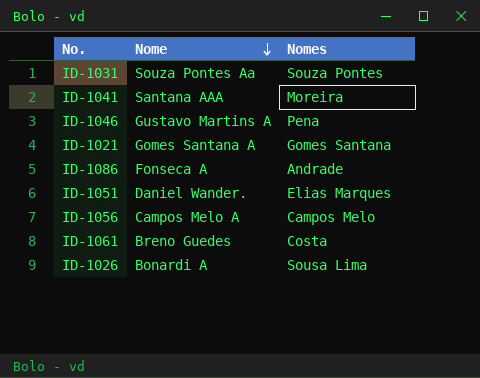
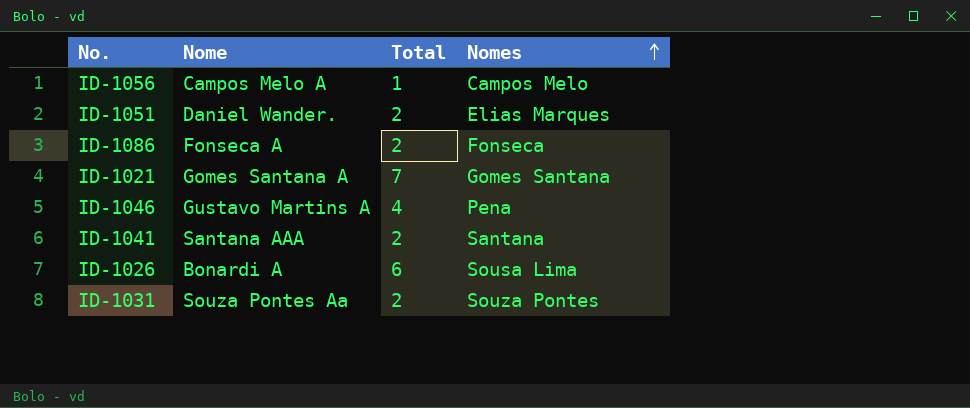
row order: Nome descending -> Nomes ascending
column Total | position: none -> 3
row ID-1061: Breno Guedes | Costa -> none
ID-1086 | Nomes: Andrade -> Fonseca
ID-1041 | Nomes: Moreira -> Santana

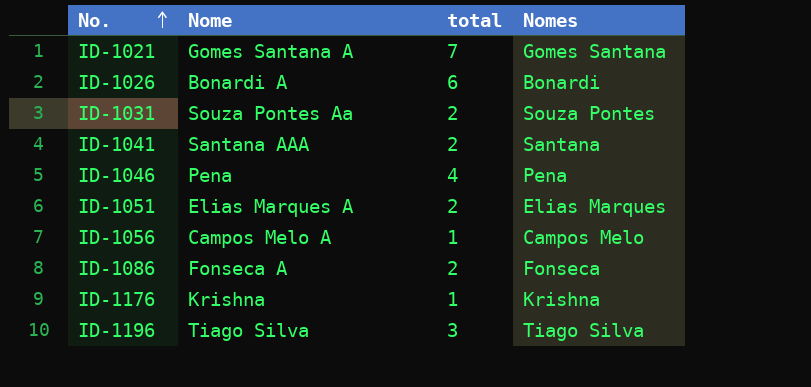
row order: Nomes ascending -> No. ascending
column name: Total -> total
ID-1026 | Nomes: Sousa Lima -> Bonardi
ID-1046 | Nome: Gustavo Martins A -> Pena
ID-1051 | Nome: Daniel Wander. -> Elias Marques A
row ID-1176: none -> Krishna | 1 | Krishna
row ID-1196: none -> Tiago Silva | 3 | Tiago Silva

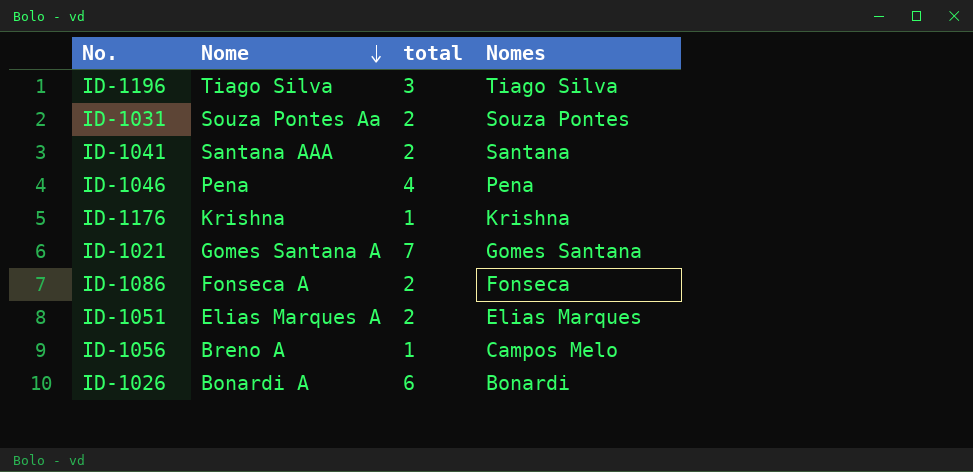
row order: No. ascending -> Nome descending
ID-1056 | Nome: Campos Melo A -> Breno A

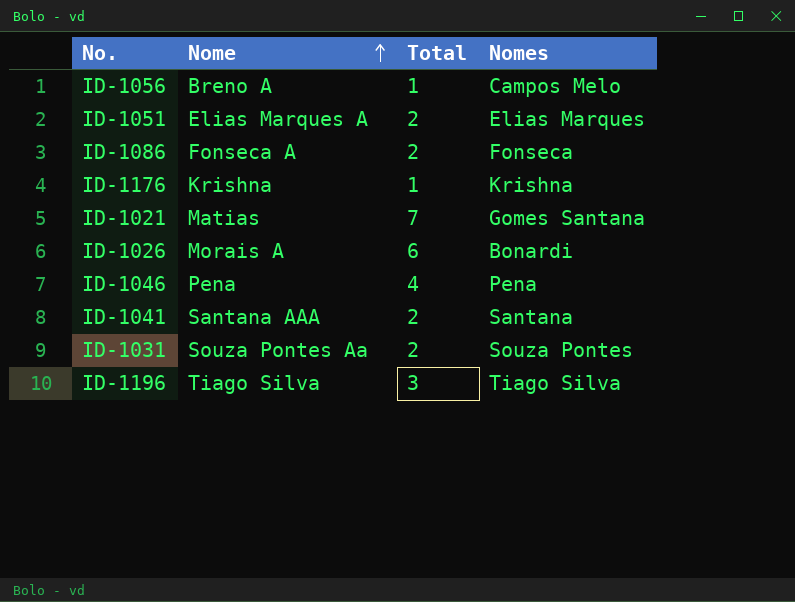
row order: Nome descending -> Nome ascending
column name: total -> Total
ID-1021 | Nome: Gomes Santana A -> Matias
ID-1026 | Nome: Bonardi A -> Morais A

